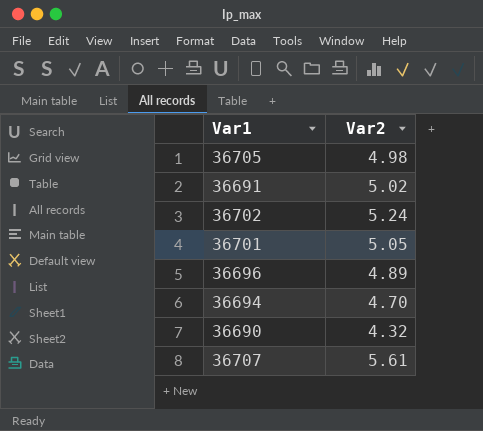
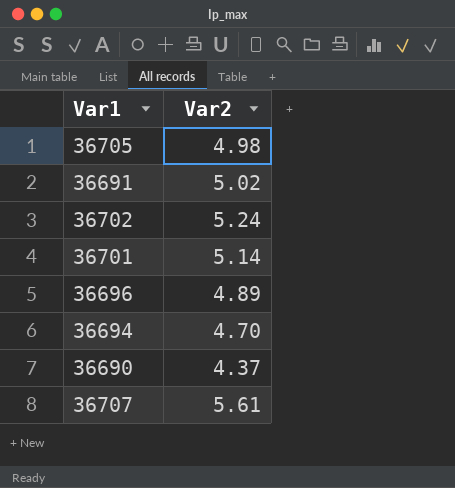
36701 | Var2: 5.05 -> 5.14
36690 | Var2: 4.32 -> 4.37

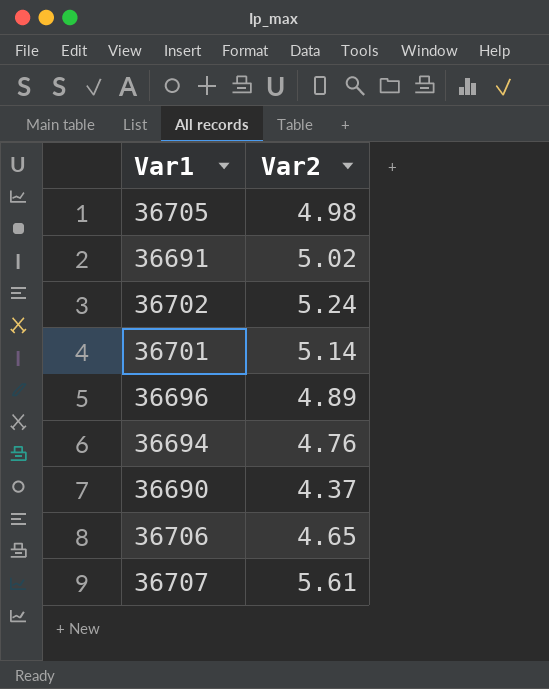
36694 | Var2: 4.70 -> 4.76
row 36706: none -> 4.65

